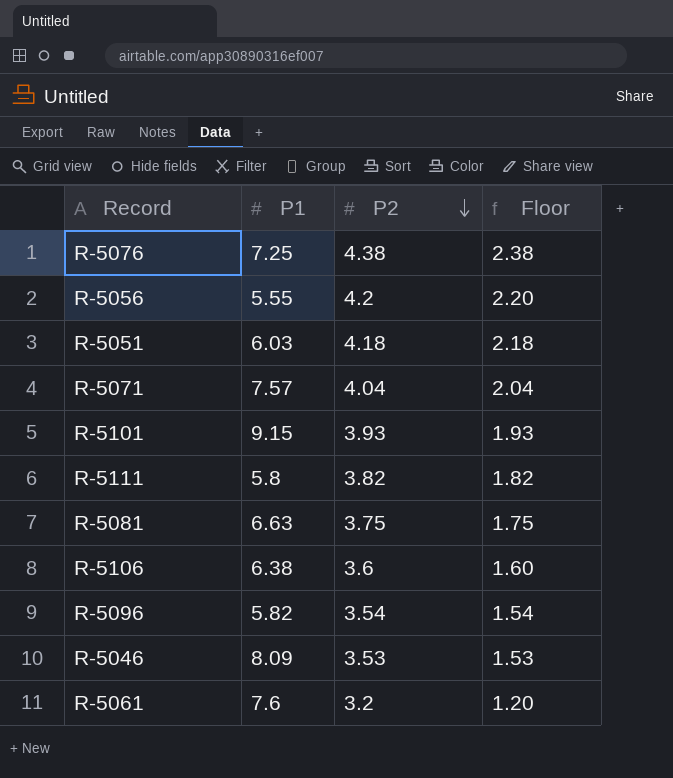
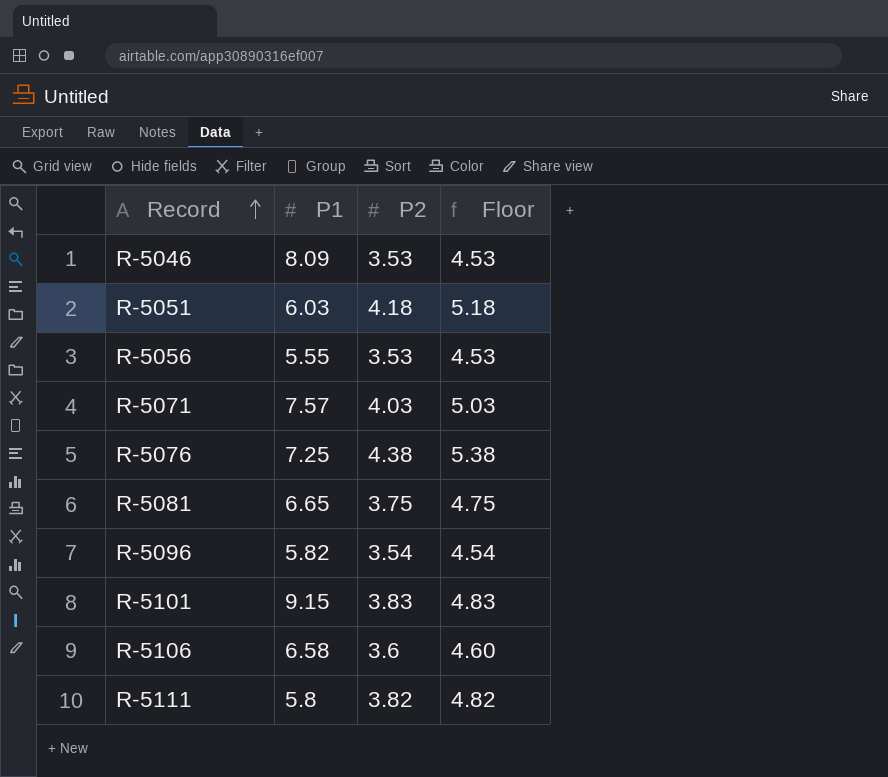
row order: P2 descending -> Record ascending
column Floor | formula: [P2] - 2 -> [P2] + 1
row R-5061: 7.6 | 3.2 | 1.20 -> none
R-5056 | P2: 4.2 -> 3.53
R-5071 | P2: 4.04 -> 4.03
R-5081 | P1: 6.63 -> 6.65
R-5101 | P2: 3.93 -> 3.83
R-5106 | P1: 6.38 -> 6.58

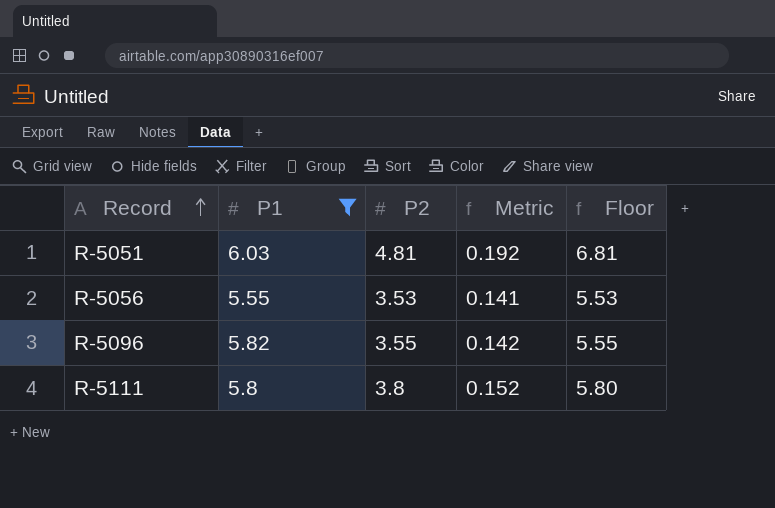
filter: none -> P1 <= 6.03
column Metric | formula: none -> [P2] * 0.04
column Floor | formula: [P2] + 1 -> [P2] + 2
R-5051 | P2: 4.18 -> 4.81
R-5096 | P2: 3.54 -> 3.55
R-5111 | P2: 3.82 -> 3.8

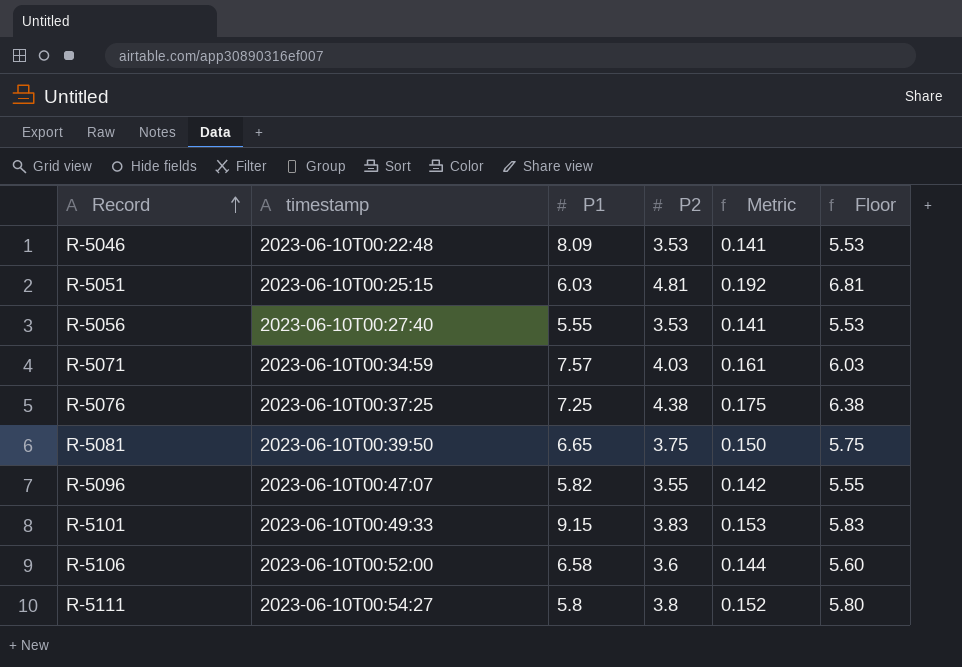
filter: P1 <= 6.03 -> none
column timestamp | position: none -> 2

